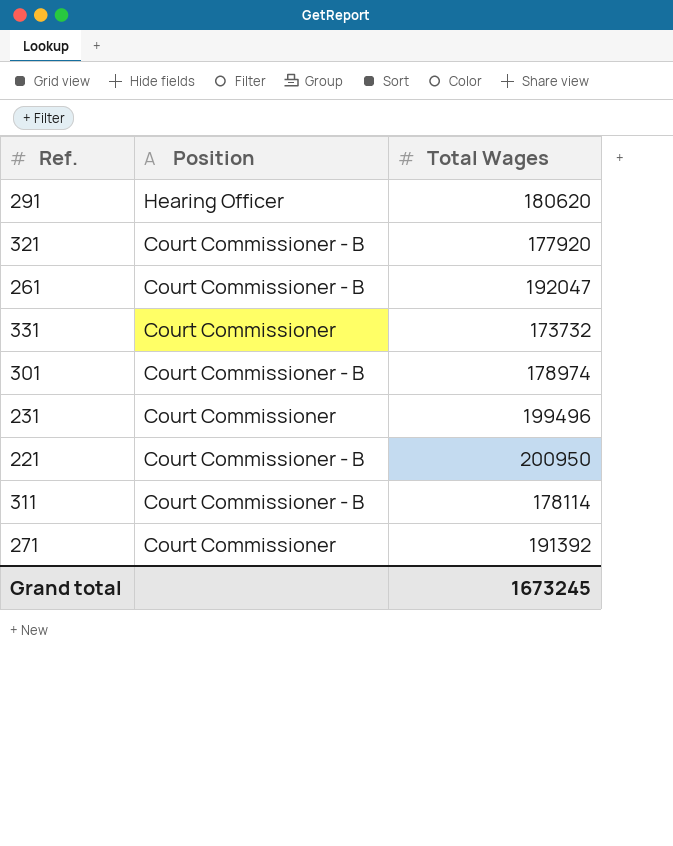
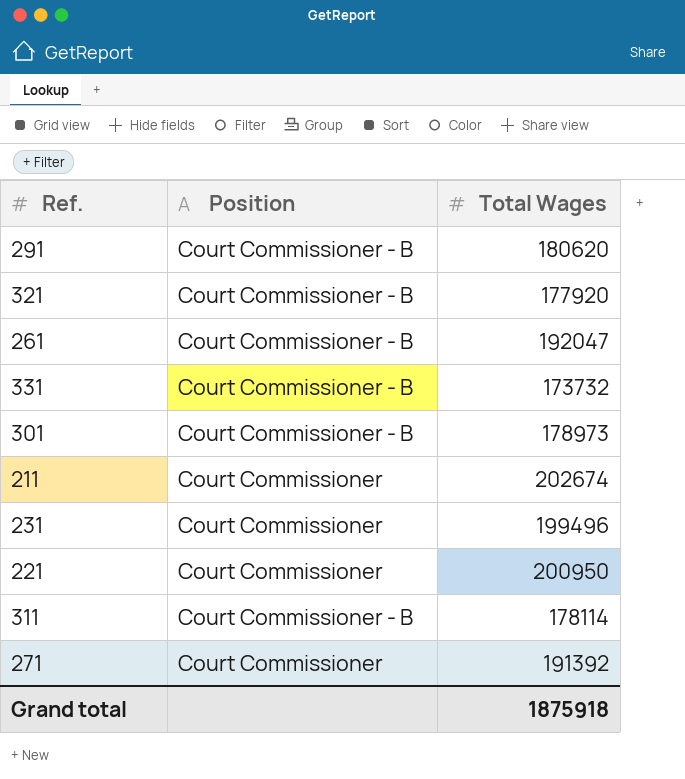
291 | Position: Hearing Officer -> Court Commissioner - B
331 | Position: Court Commissioner -> Court Commissioner - B
301 | Total Wages: 178974 -> 178973
row 211: none -> Court Commissioner | 202674
221 | Position: Court Commissioner - B -> Court Commissioner
Grand total | Total Wages: 1673245 -> 1875918

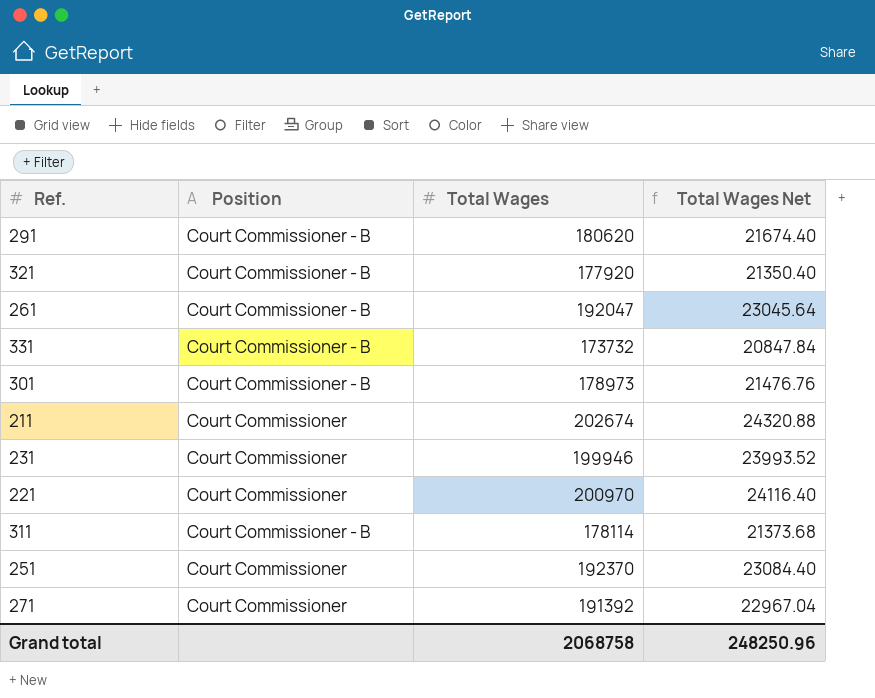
column Total Wages Net | formula: none -> [Total Wages] * 0.12
231 | Total Wages: 199496 -> 199946
221 | Total Wages: 200950 -> 200970
row 251: none -> Court Commissioner | 192370 | 23084.40
Grand total | Total Wages: 1875918 -> 2068758

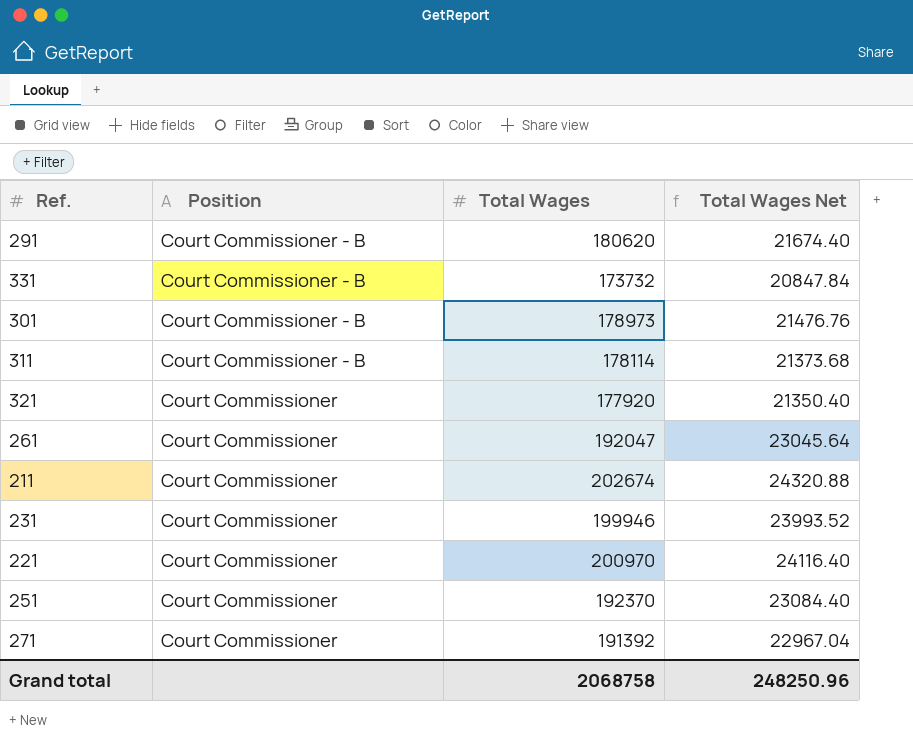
row order: none -> Position descending
321 | Position: Court Commissioner - B -> Court Commissioner
261 | Position: Court Commissioner - B -> Court Commissioner

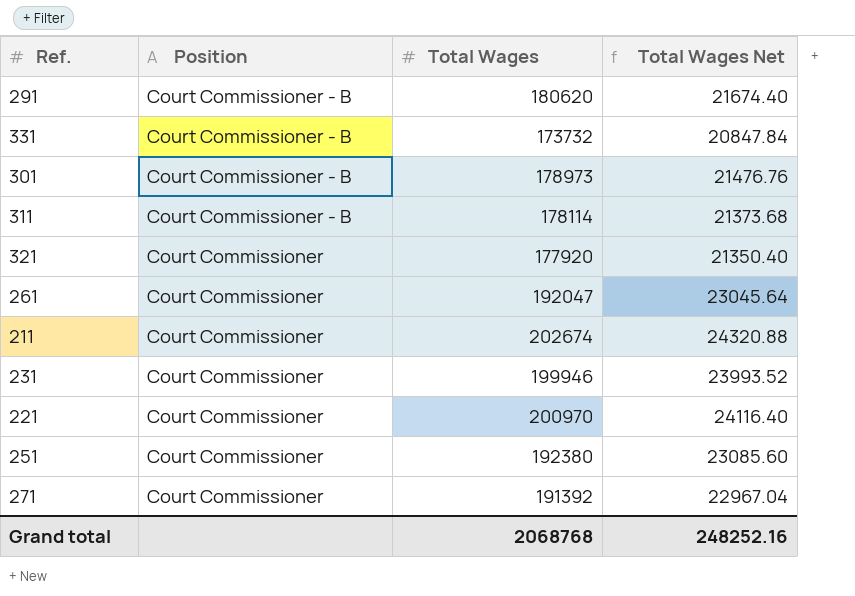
251 | Total Wages: 192370 -> 192380
251 | Total Wages Net: 23084.40 -> 23085.60
Grand total | Total Wages: 2068758 -> 2068768
Grand total | Total Wages Net: 248250.96 -> 248252.16

